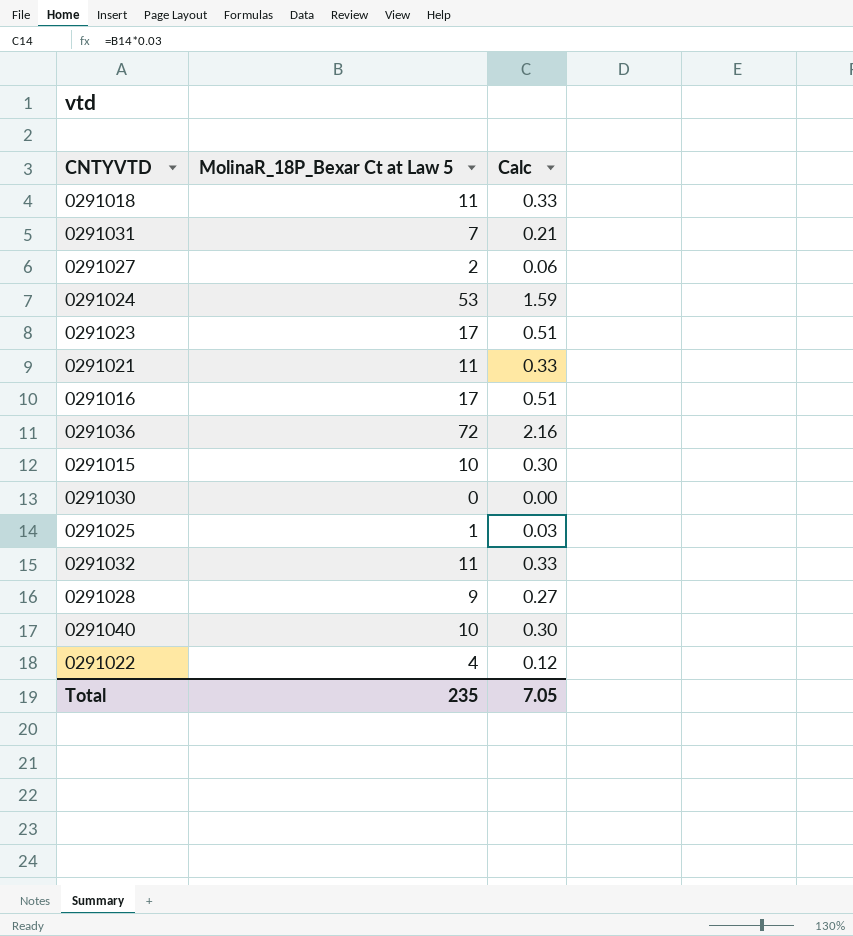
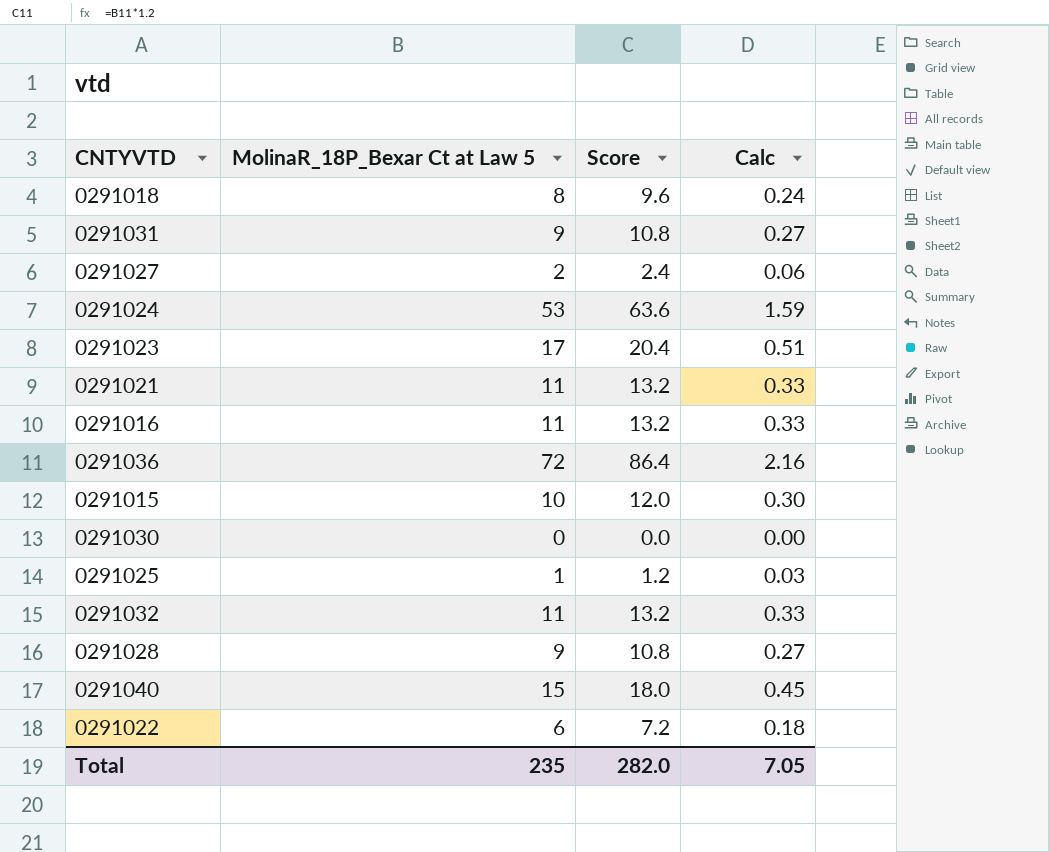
column Score | formula: none -> [MolinaR_18P_Bexar Ct at Law 5] * 1.2
0291018 | MolinaR_18P_Bexar Ct at Law 5: 11 -> 8
0291018 | Calc: 0.33 -> 0.24
0291031 | MolinaR_18P_Bexar Ct at Law 5: 7 -> 9
0291031 | Calc: 0.21 -> 0.27
0291016 | MolinaR_18P_Bexar Ct at Law 5: 17 -> 11
0291016 | Calc: 0.51 -> 0.33
0291040 | MolinaR_18P_Bexar Ct at Law 5: 10 -> 15
0291040 | Calc: 0.30 -> 0.45
0291022 | MolinaR_18P_Bexar Ct at Law 5: 4 -> 6
0291022 | Calc: 0.12 -> 0.18

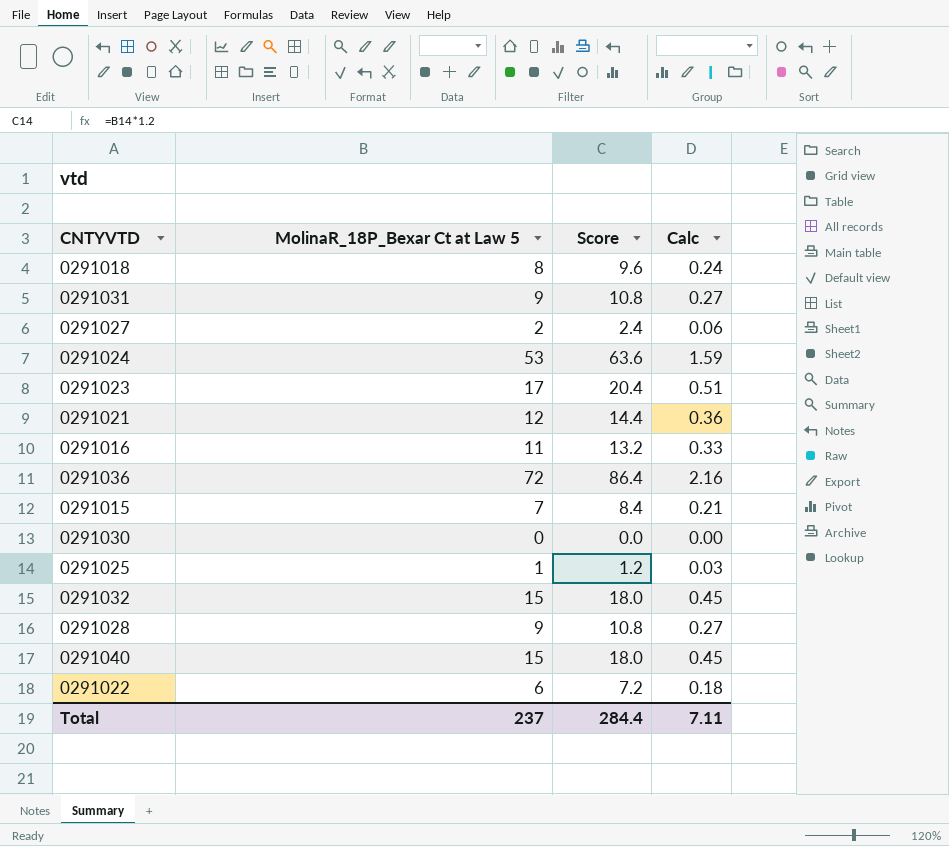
0291021 | MolinaR_18P_Bexar Ct at Law 5: 11 -> 12
0291021 | Score: 13.2 -> 14.4
0291021 | Calc: 0.33 -> 0.36
0291015 | MolinaR_18P_Bexar Ct at Law 5: 10 -> 7
0291015 | Score: 12.0 -> 8.4
0291015 | Calc: 0.30 -> 0.21
0291032 | MolinaR_18P_Bexar Ct at Law 5: 11 -> 15
0291032 | Score: 13.2 -> 18.0
0291032 | Calc: 0.33 -> 0.45
Total | MolinaR_18P_Bexar Ct at Law 5: 235 -> 237
Total | Score: 282.0 -> 284.4
Total | Calc: 7.05 -> 7.11

